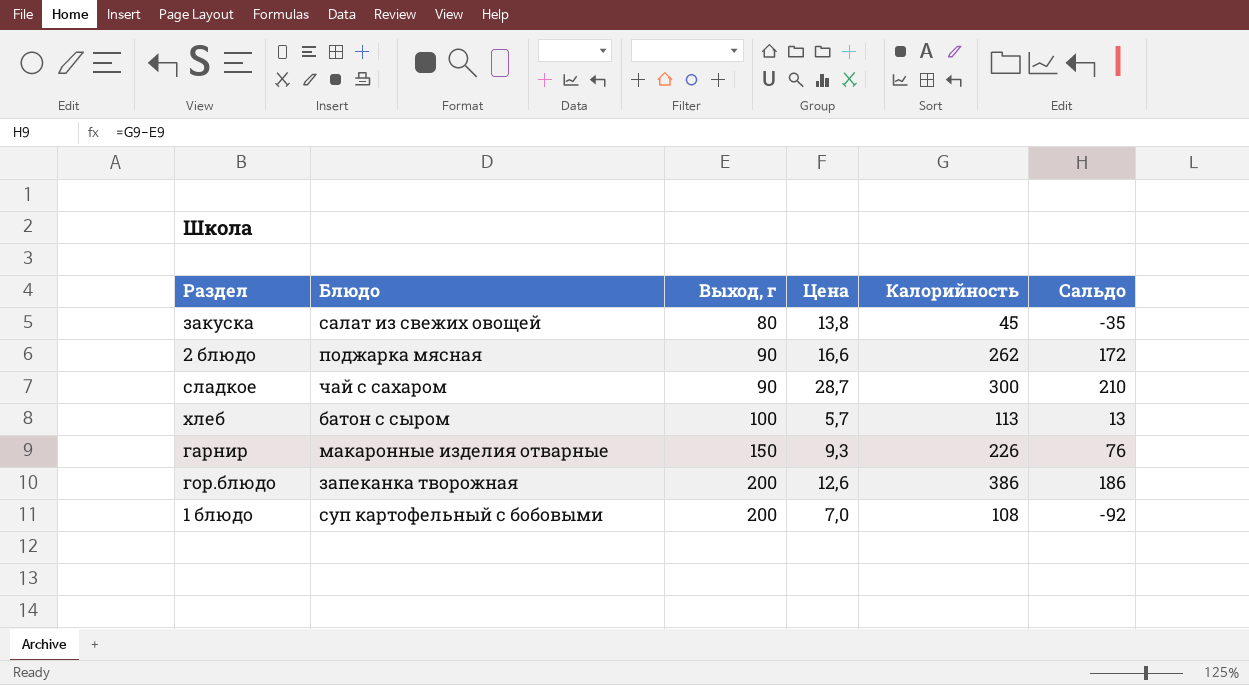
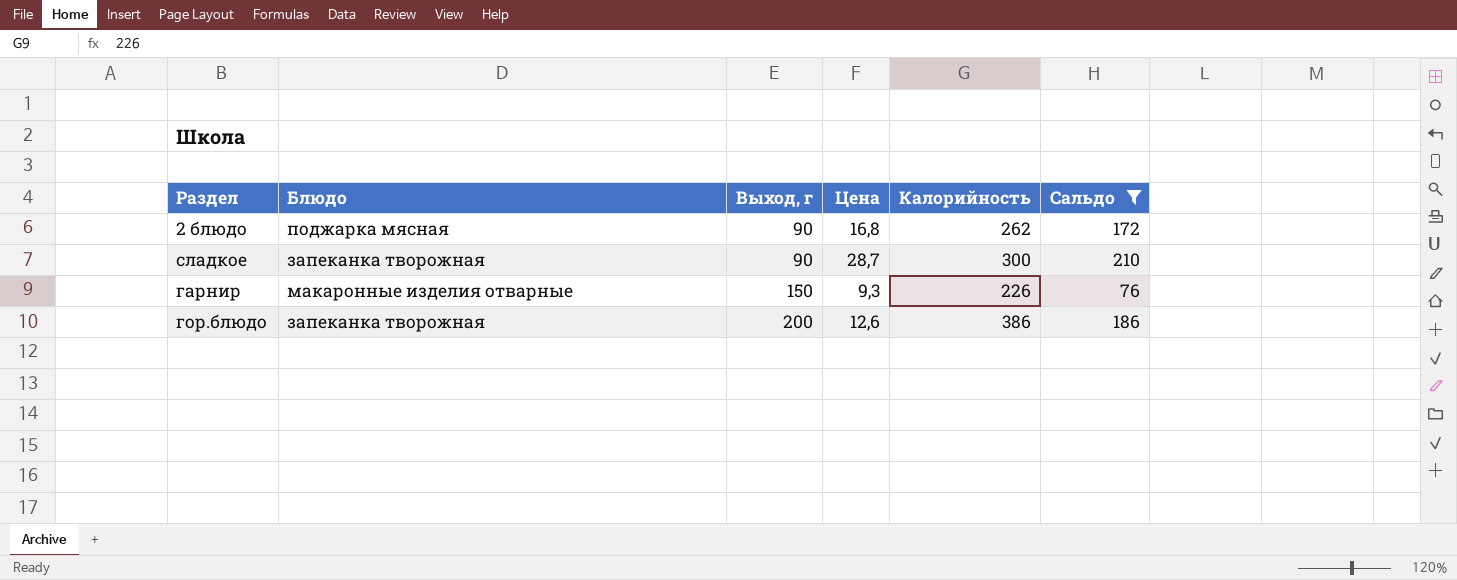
filter: none -> Сальдо >= 76
2 блюдо | Цена: 16,6 -> 16,8
сладкое | Блюдо: чай с сахаром -> запеканка творожная

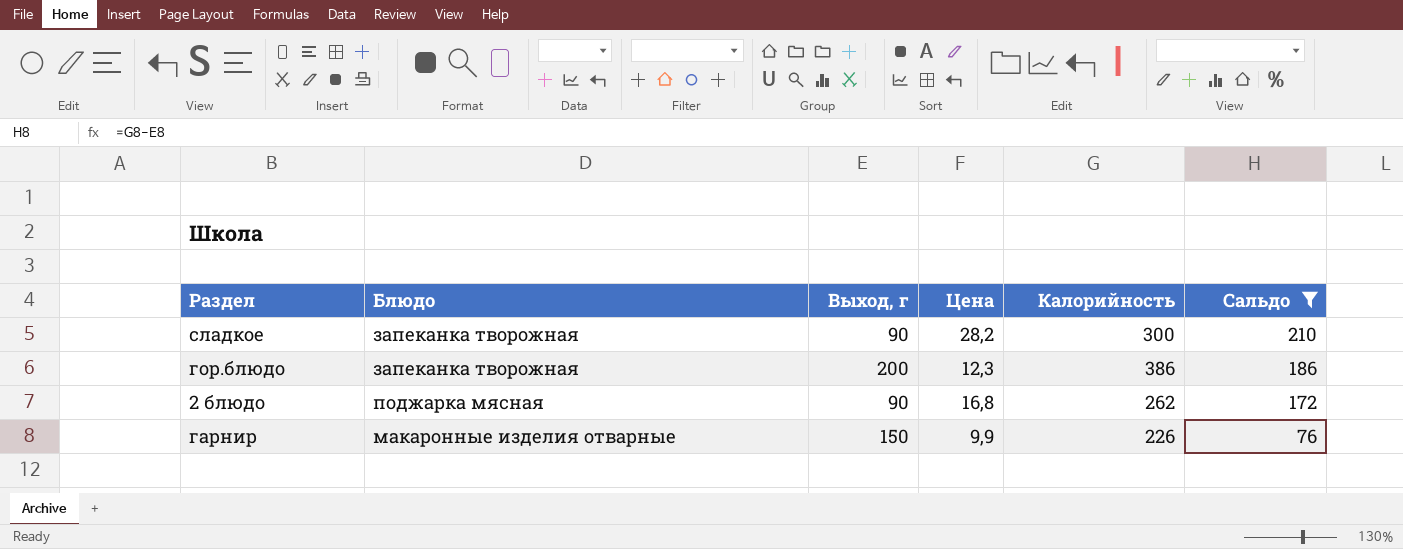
row order: Выход, г ascending -> Сальдо descending
сладкое | Цена: 28,7 -> 28,2
гор.блюдо | Цена: 12,6 -> 12,3
гарнир | Цена: 9,3 -> 9,9

